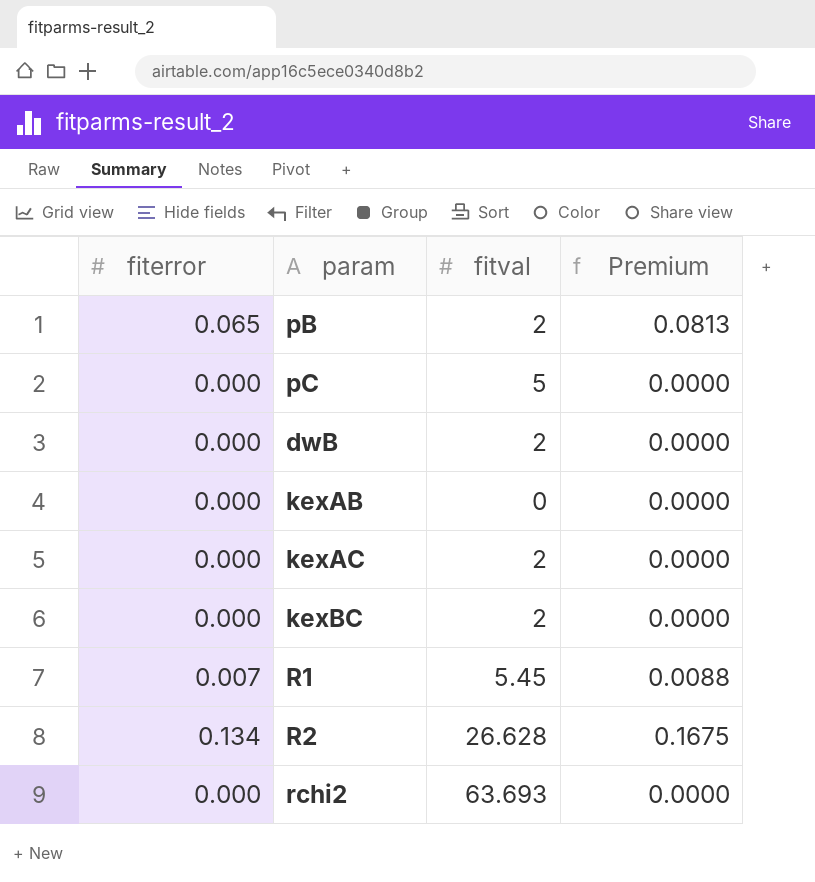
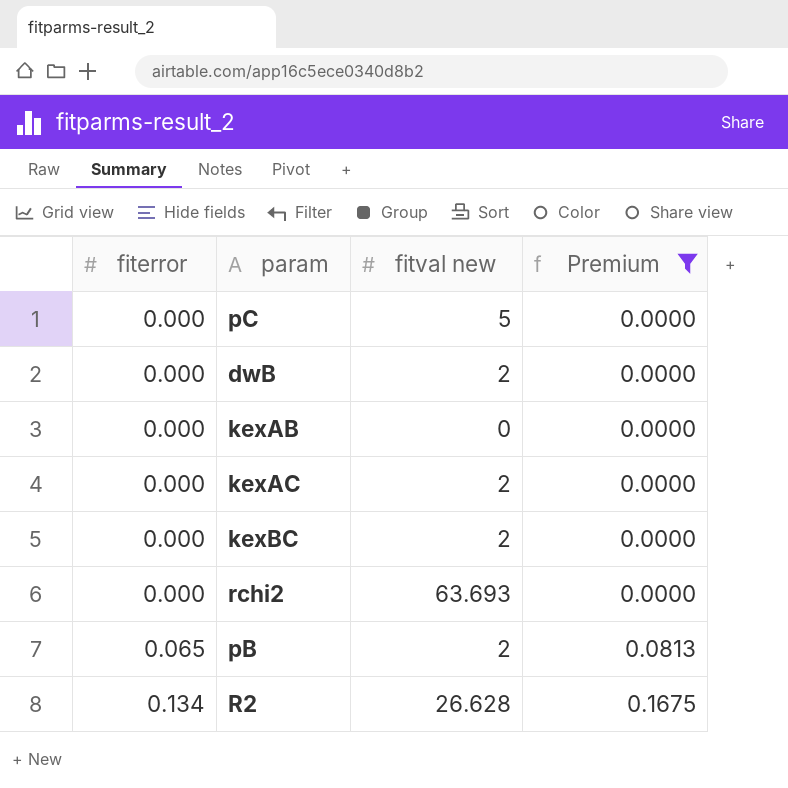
filter: none -> Premium != 0.0088
row order: none -> fiterror ascending
column name: fitval -> fitval new

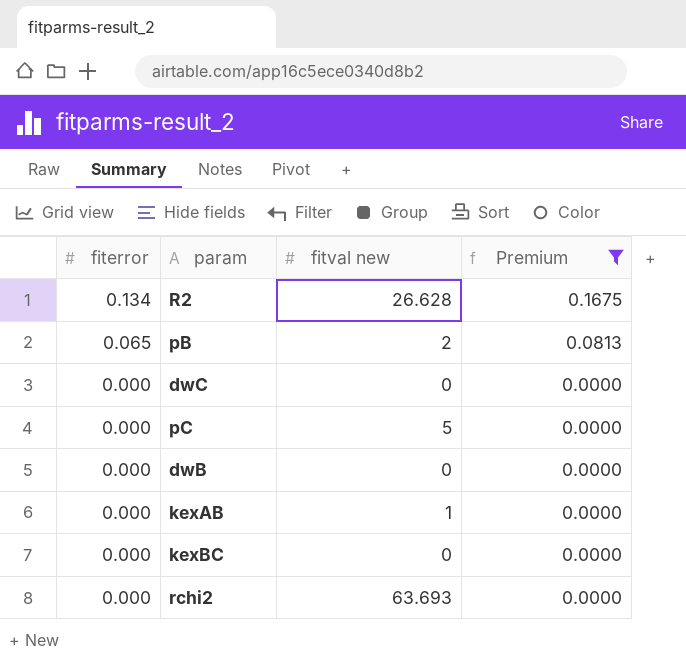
row order: fiterror ascending -> fiterror descending
row kexAC: 0.000 | 2 | 0.0000 -> none
row dwC: none -> 0.000 | 0 | 0.0000
dwB | fitval new: 2 -> 0
kexAB | fitval new: 0 -> 1
kexBC | fitval new: 2 -> 0

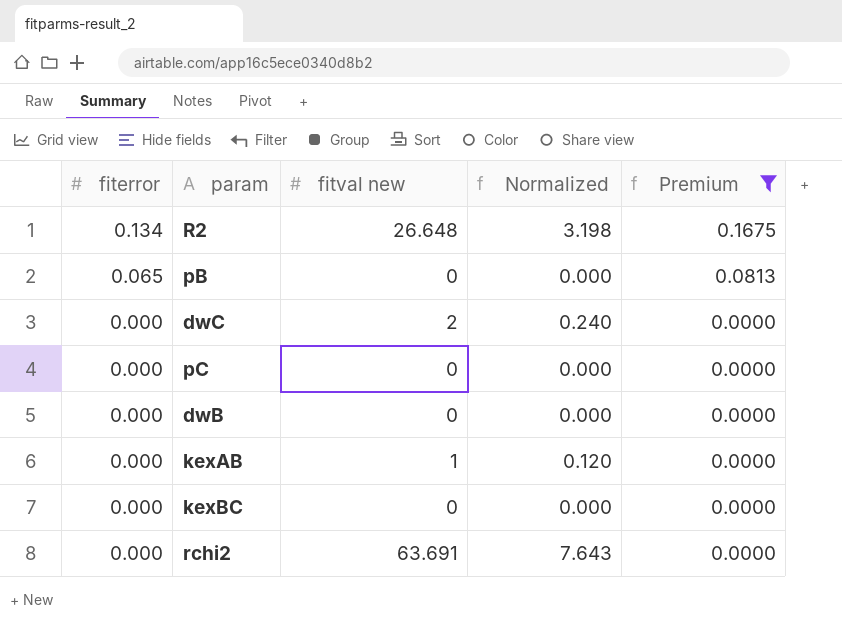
column Normalized | formula: none -> [fitval new] * 0.12
R2 | fitval new: 26.628 -> 26.648
pB | fitval new: 2 -> 0
dwC | fitval new: 0 -> 2
pC | fitval new: 5 -> 0
rchi2 | fitval new: 63.693 -> 63.691

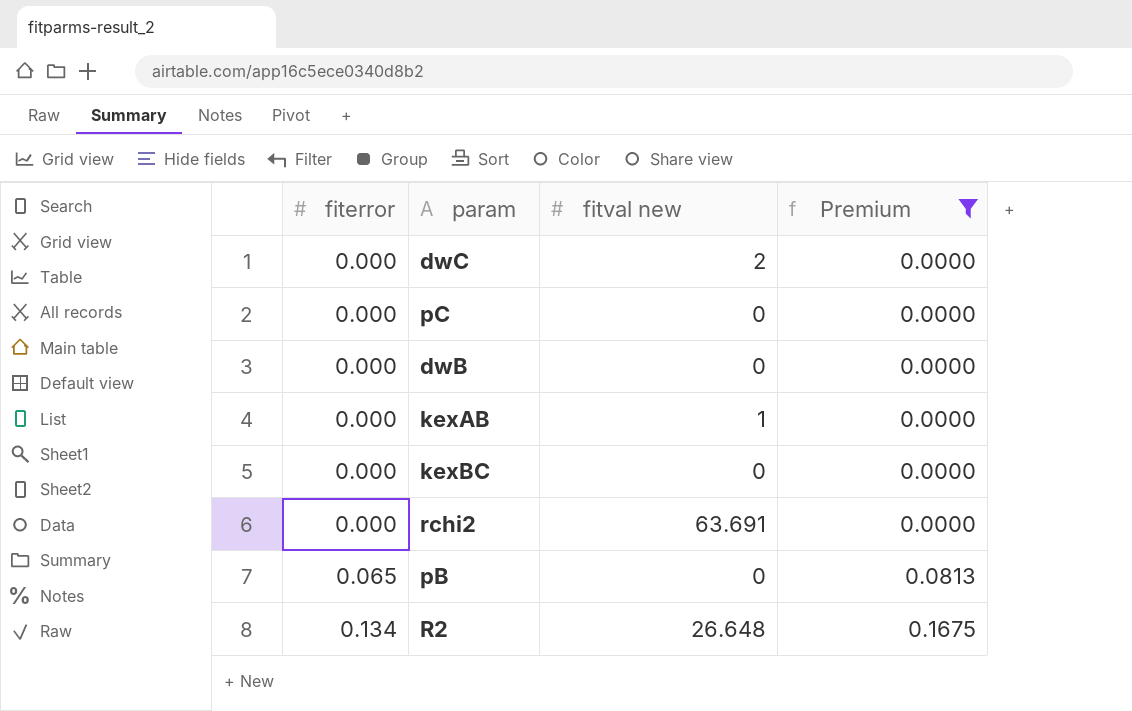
row order: fiterror descending -> fiterror ascending
column Normalized | formula: [fitval new] * 0.12 -> none

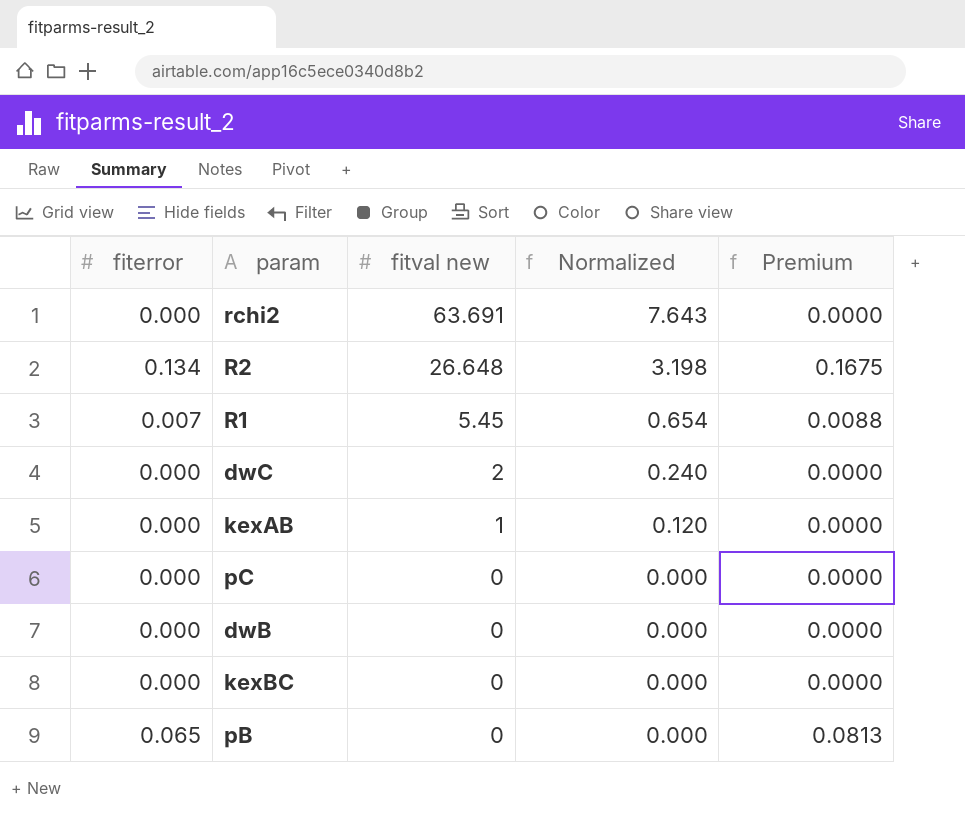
filter: Premium != 0.0088 -> none
row order: fiterror ascending -> fitval new descending
column Normalized | formula: none -> [fitval new] * 0.12

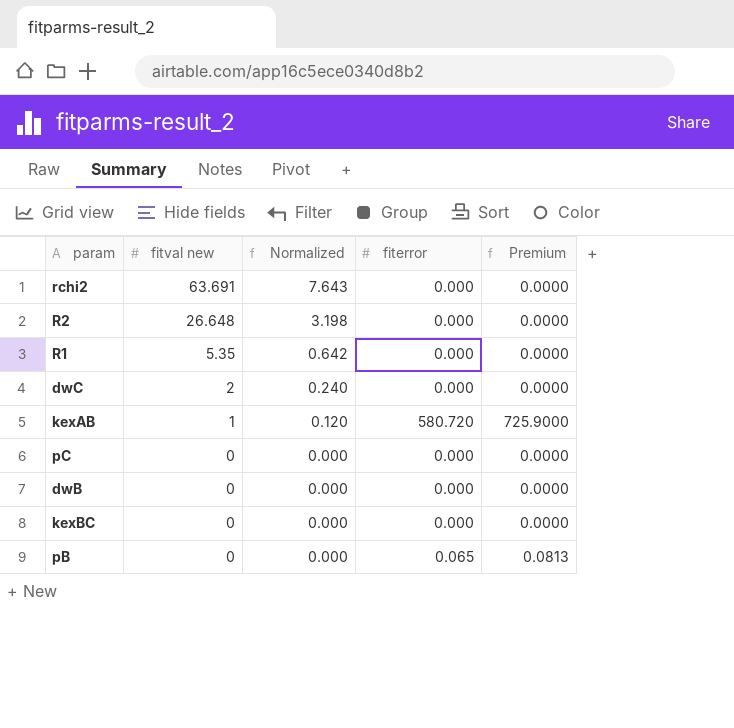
column fiterror | position: 1 -> 4
R2 | fiterror: 0.134 -> 0.000
R2 | Premium: 0.1675 -> 0.0000
R1 | fitval new: 5.45 -> 5.35
R1 | Normalized: 0.654 -> 0.642
R1 | fiterror: 0.007 -> 0.000
R1 | Premium: 0.0088 -> 0.0000
kexAB | fiterror: 0.000 -> 580.720
kexAB | Premium: 0.0000 -> 725.9000

